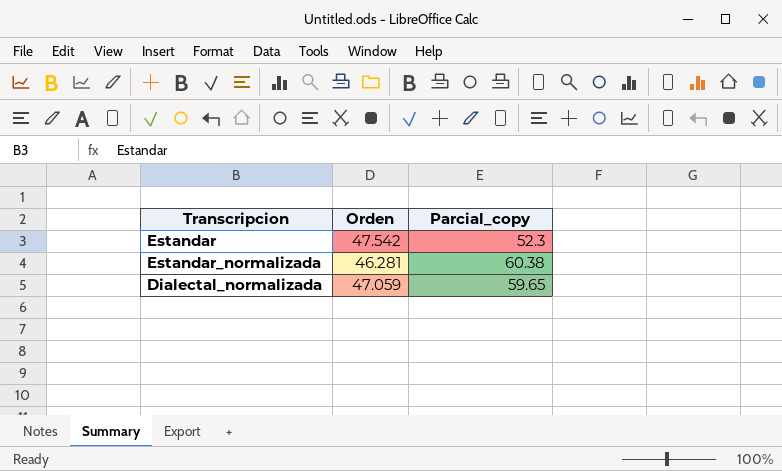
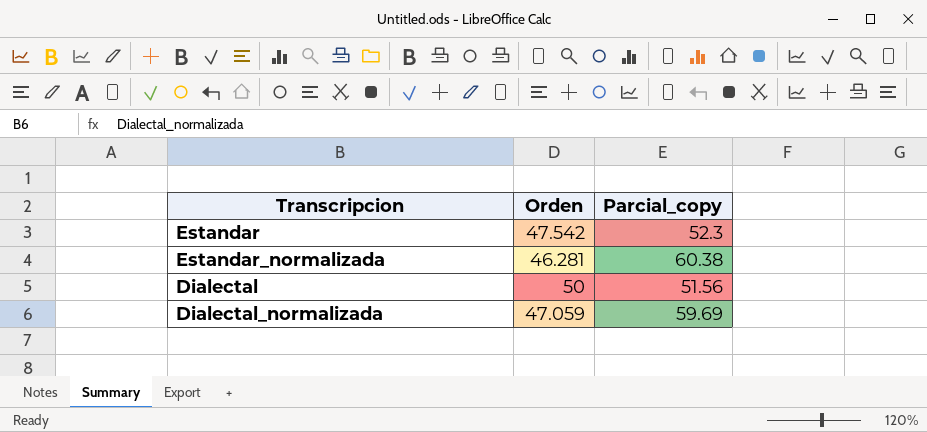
row Dialectal: none -> 50 | 51.56
Dialectal_normalizada | Parcial_copy: 59.65 -> 59.69

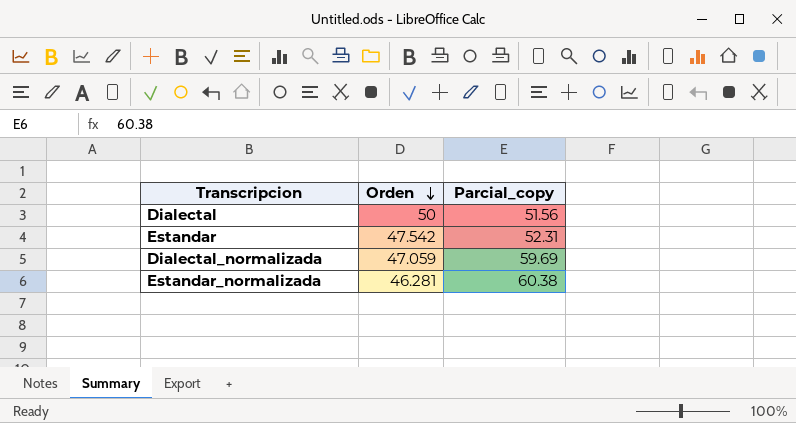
row order: none -> Orden descending
Estandar | Parcial_copy: 52.3 -> 52.31

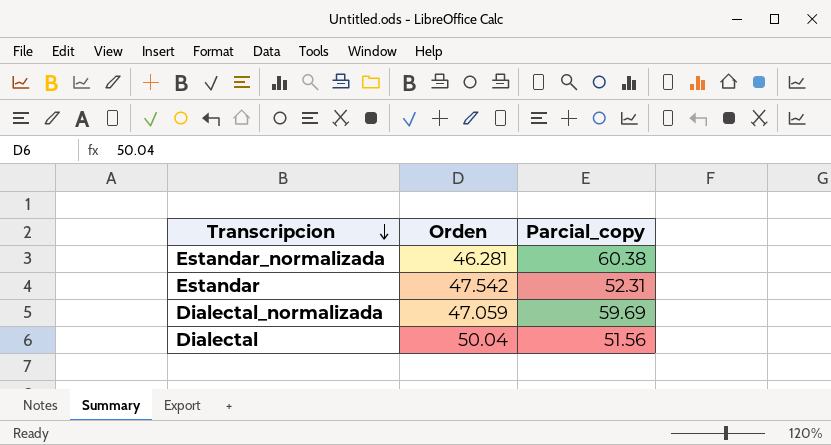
row order: Orden descending -> Transcripcion descending
Dialectal | Orden: 50 -> 50.04

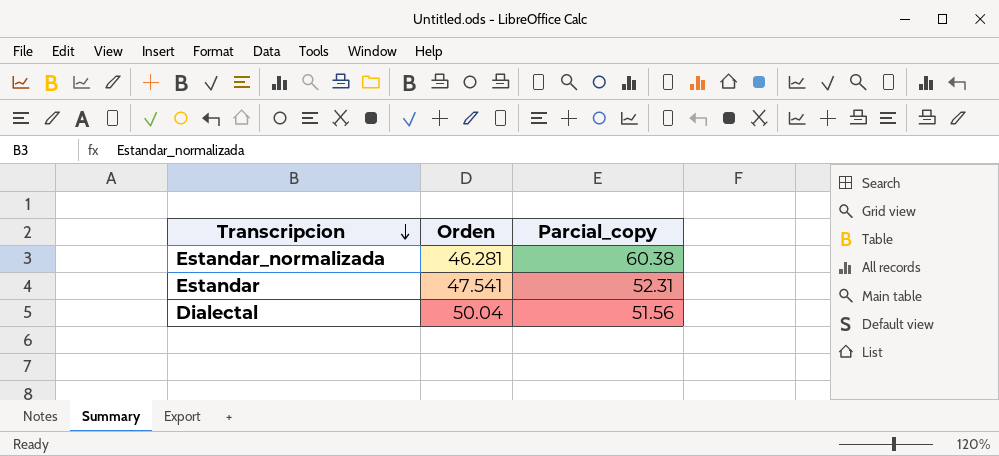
row Dialectal_normalizada: 47.059 | 59.69 -> none
Estandar | Orden: 47.542 -> 47.541

